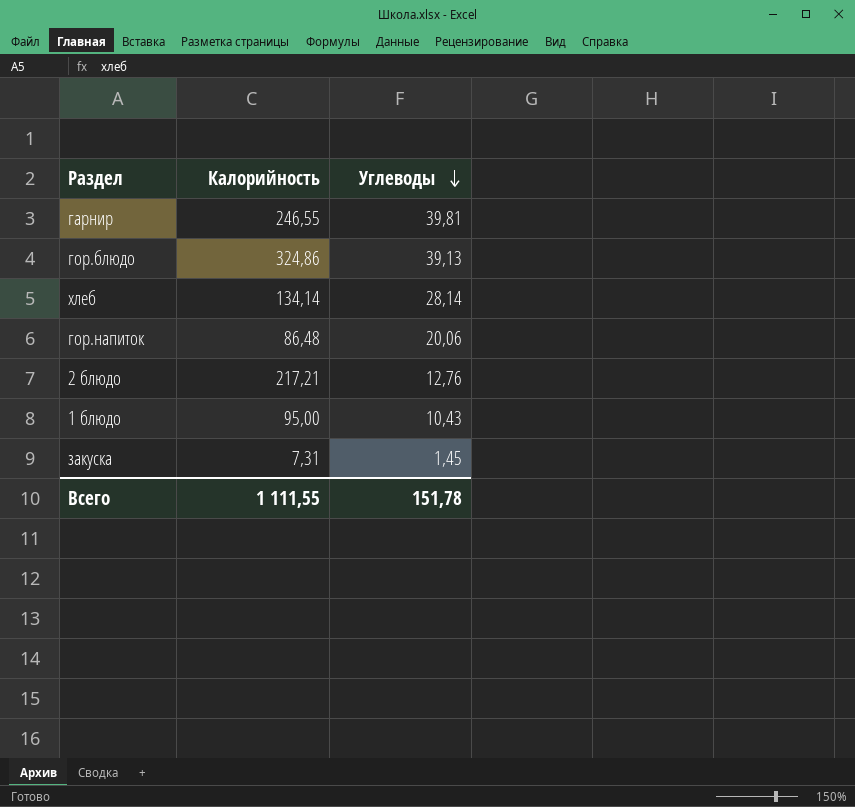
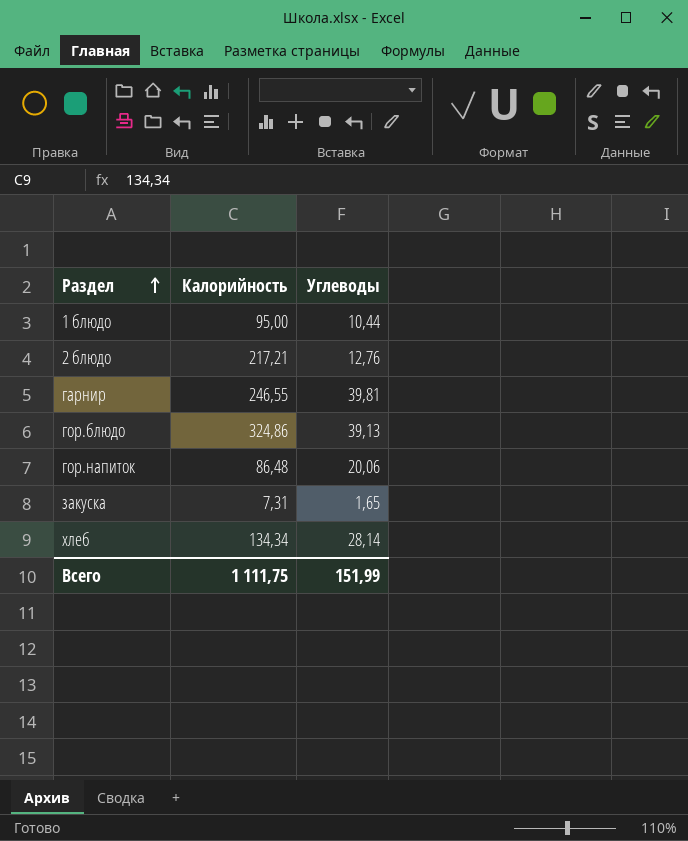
row order: Углеводы descending -> Раздел ascending
1 блюдо | Углеводы: 10,43 -> 10,44
закуска | Углеводы: 1,45 -> 1,65
хлеб | Калорийность: 134,14 -> 134,34
Всего | Калорийность: 1 111,55 -> 1 111,75
Всего | Углеводы: 151,78 -> 151,99

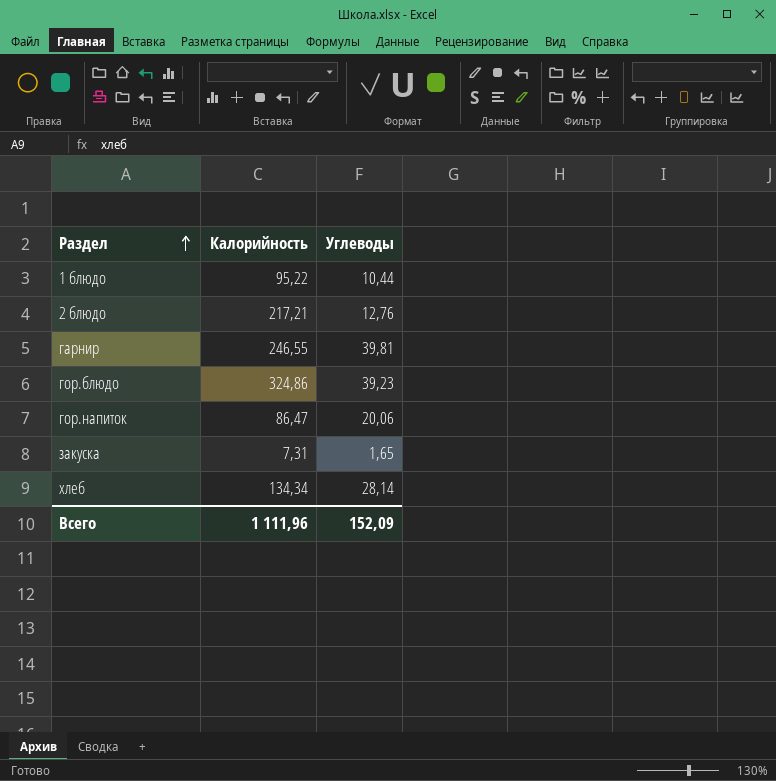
1 блюдо | Калорийность: 95,00 -> 95,22
гор.блюдо | Углеводы: 39,13 -> 39,23
гор.напиток | Калорийность: 86,48 -> 86,47
Всего | Калорийность: 1 111,75 -> 1 111,96
Всего | Углеводы: 151,99 -> 152,09

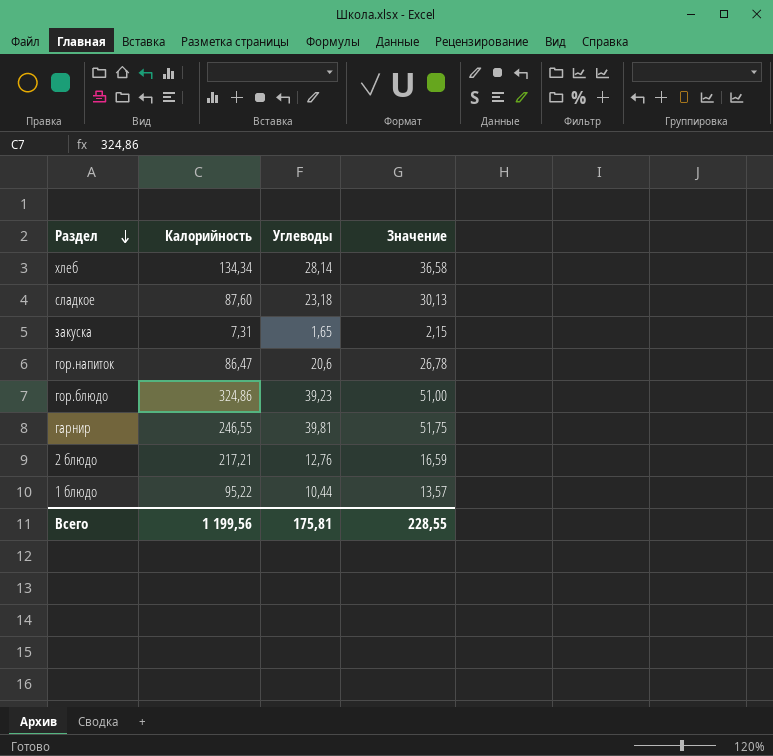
row order: Раздел ascending -> Раздел descending
column Значение | formula: none -> [Углеводы] * 1,3
row сладкое: none -> 87,60 | 23,18 | 30,13
гор.напиток | Углеводы: 20,06 -> 20,6
Всего | Калорийность: 1 111,96 -> 1 199,56
Всего | Углеводы: 152,09 -> 175,81

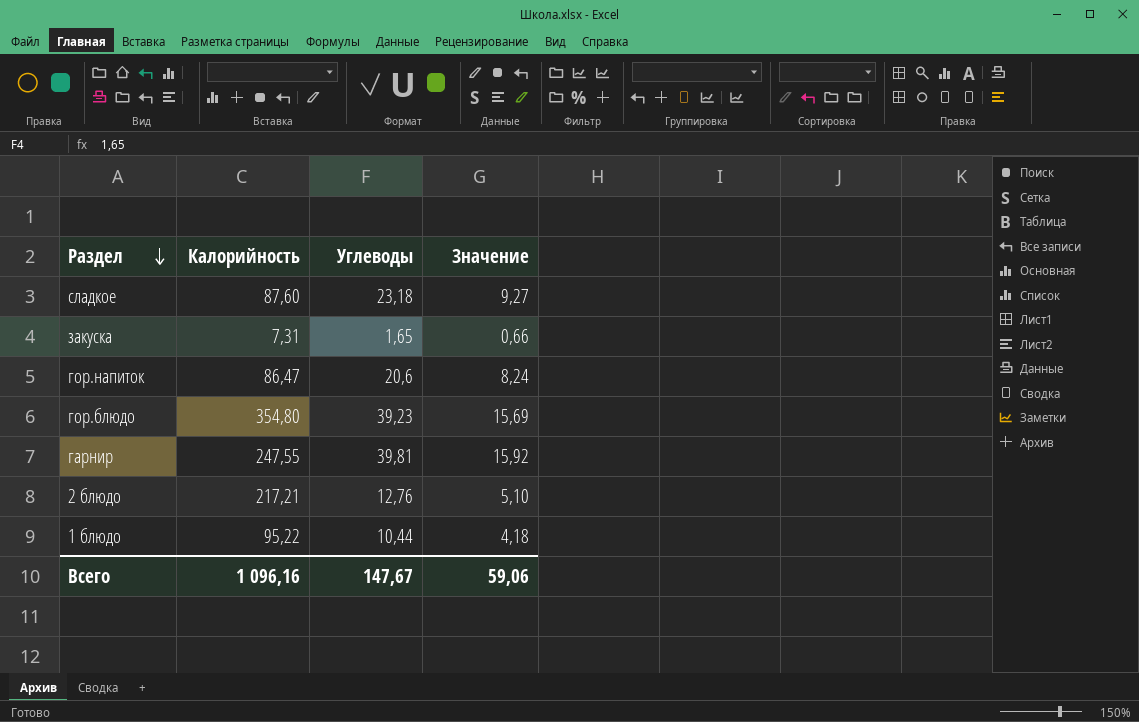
column Значение | formula: [Углеводы] * 1,3 -> [Углеводы] * 0,4
row хлеб: 134,34 | 28,14 | 36,58 -> none
гор.блюдо | Калорийность: 324,86 -> 354,80
гарнир | Калорийность: 246,55 -> 247,55
Всего | Калорийность: 1 199,56 -> 1 096,16
Всего | Углеводы: 175,81 -> 147,67
Всего | Значение: 228,55 -> 59,06

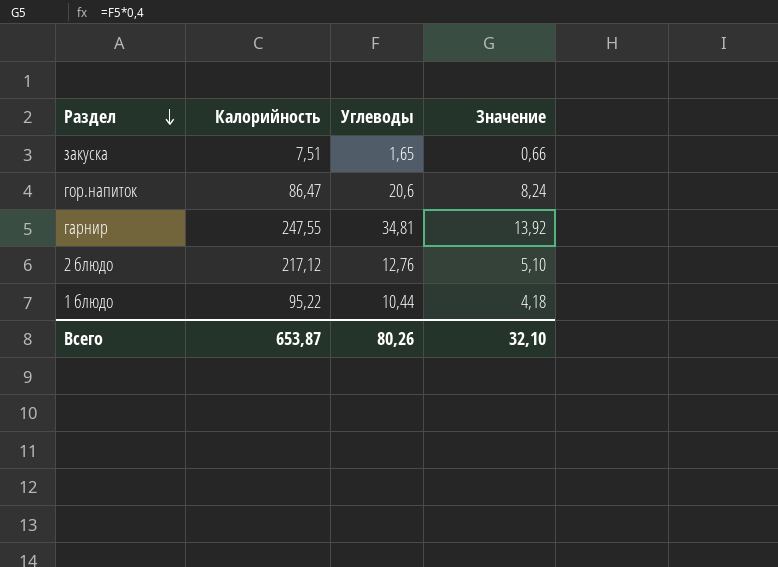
row сладкое: 87,60 | 23,18 | 9,27 -> none
row гор.блюдо: 354,80 | 39,23 | 15,69 -> none
закуска | Калорийность: 7,31 -> 7,51
гарнир | Углеводы: 39,81 -> 34,81
гарнир | Значение: 15,92 -> 13,92
2 блюдо | Калорийность: 217,21 -> 217,12
Всего | Калорийность: 1 096,16 -> 653,87
Всего | Углеводы: 147,67 -> 80,26
Всего | Значение: 59,06 -> 32,10

